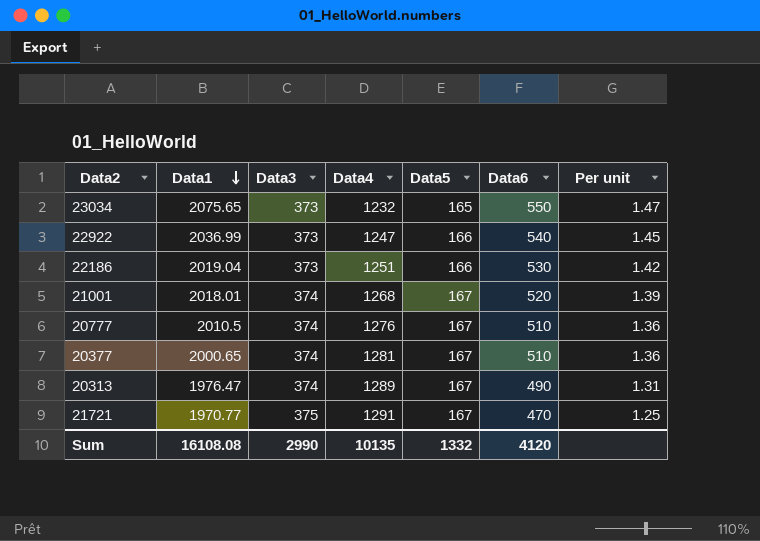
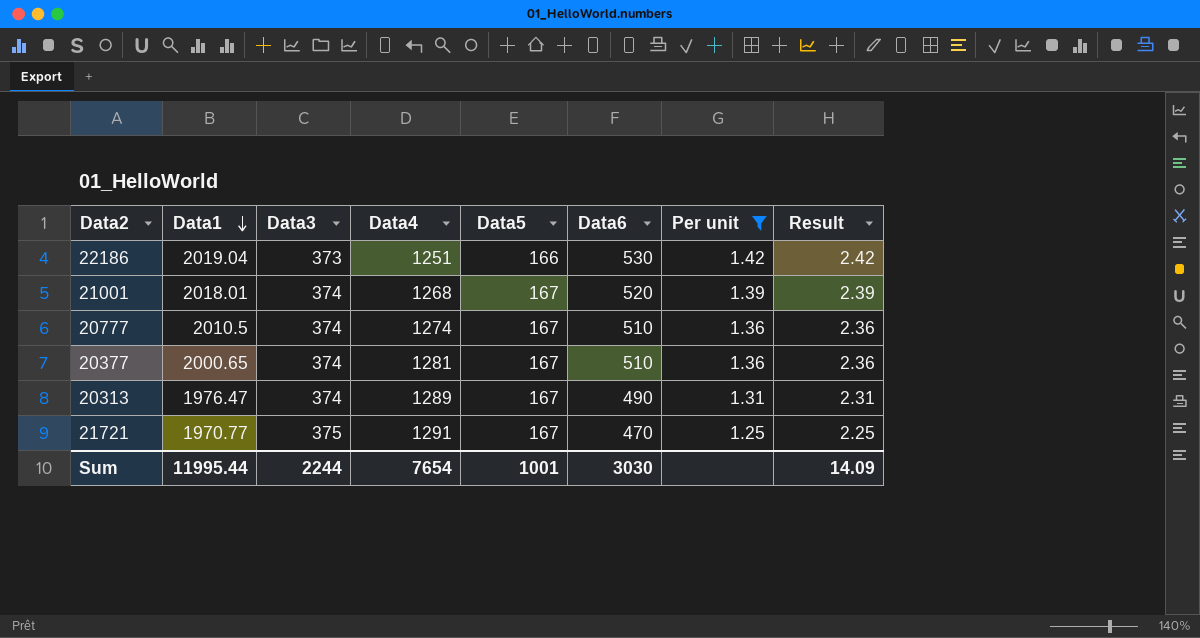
filter: none -> Per unit <= 1.42
column Result | formula: none -> [Per unit] + 1
20777 | Data4: 1276 -> 1274
Sum | Data1: 16108.08 -> 11995.44
Sum | Data3: 2990 -> 2244
Sum | Data4: 10135 -> 7654
Sum | Data5: 1332 -> 1001
Sum | Data6: 4120 -> 3030

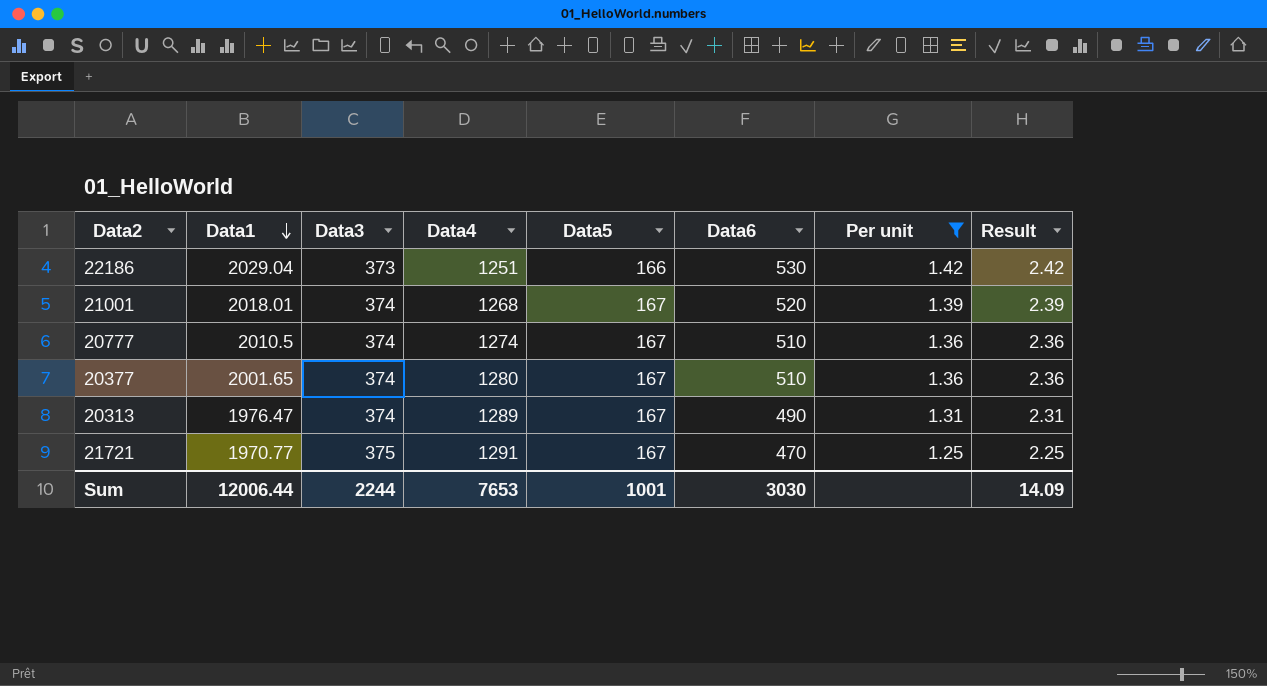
22186 | Data1: 2019.04 -> 2029.04
20377 | Data1: 2000.65 -> 2001.65
20377 | Data4: 1281 -> 1280
Sum | Data1: 11995.44 -> 12006.44
Sum | Data4: 7654 -> 7653

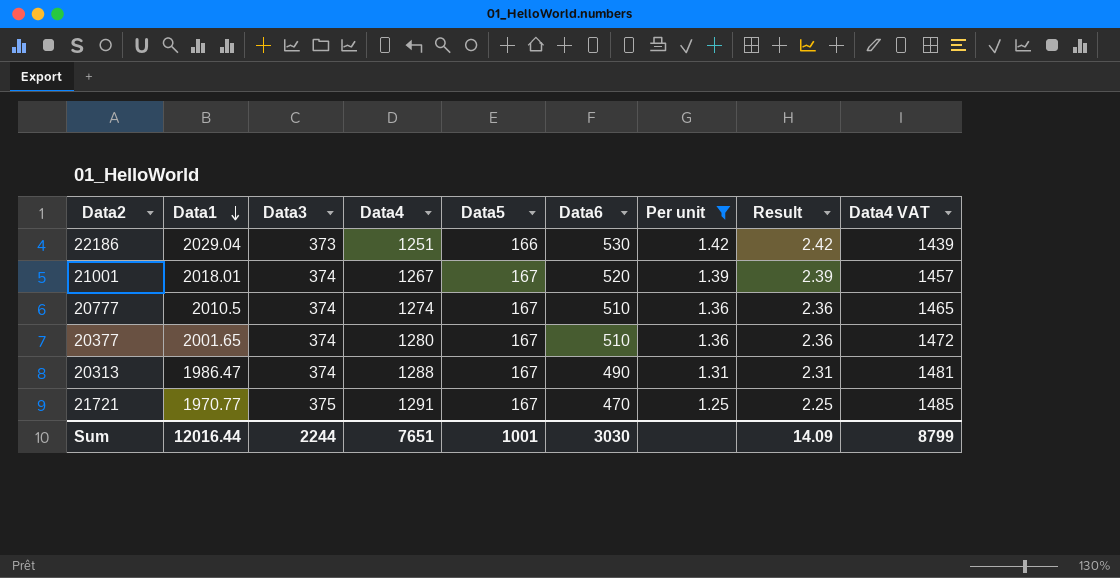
column Data4 VAT | formula: none -> [Data4] * 1.15
21001 | Data4: 1268 -> 1267
20313 | Data1: 1976.47 -> 1986.47
20313 | Data4: 1289 -> 1288
Sum | Data1: 12006.44 -> 12016.44
Sum | Data4: 7653 -> 7651

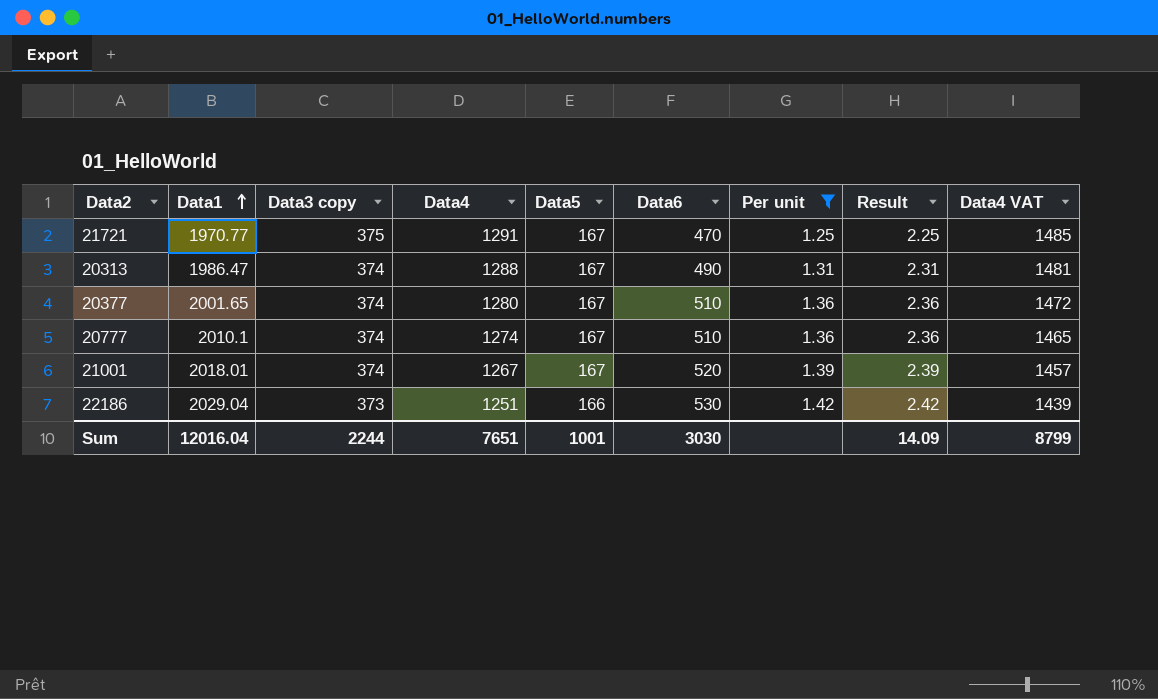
row order: Data1 descending -> Data1 ascending
column name: Data3 -> Data3 copy
20777 | Data1: 2010.5 -> 2010.1
Sum | Data1: 12016.44 -> 12016.04

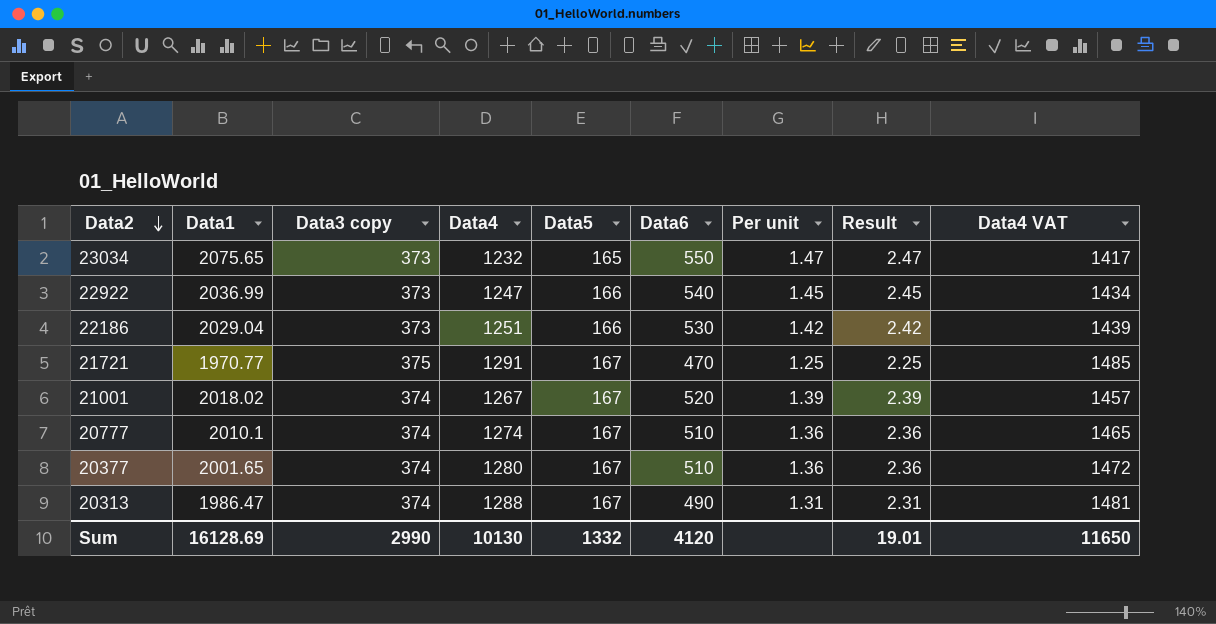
filter: Per unit <= 1.42 -> none
row order: Data1 ascending -> Data2 descending
21001 | Data1: 2018.01 -> 2018.02
Sum | Data1: 12016.04 -> 16128.69
Sum | Data3 copy: 2244 -> 2990
Sum | Data4: 7651 -> 10130
Sum | Data5: 1001 -> 1332
Sum | Data6: 3030 -> 4120
Sum | Result: 14.09 -> 19.01
Sum | Data4 VAT: 8799 -> 11650

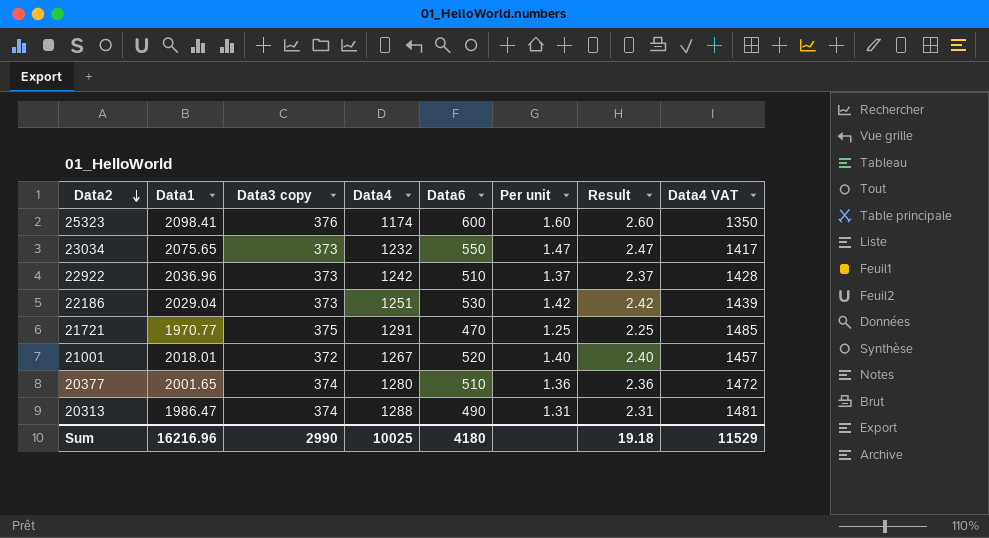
column Data5 | position: 5 -> none
row 20777: 2010.1 | 374 | 1274 | 167 | 510 | 1.36 | 2.36 | 1465 -> none
row 25323: none -> 2098.41 | 376 | 1174 | 600 | 1.60 | 2.60 | 1350
22922 | Data1: 2036.99 -> 2036.96
22922 | Data4: 1247 -> 1242
22922 | Data6: 540 -> 510
22922 | Per unit: 1.45 -> 1.37
22922 | Result: 2.45 -> 2.37
22922 | Data4 VAT: 1434 -> 1428
21001 | Data1: 2018.02 -> 2018.01
21001 | Data3 copy: 374 -> 372
21001 | Per unit: 1.39 -> 1.40
21001 | Result: 2.39 -> 2.40
Sum | Data1: 16128.69 -> 16216.96
Sum | Data4: 10130 -> 10025
Sum | Data6: 4120 -> 4180
Sum | Result: 19.01 -> 19.18
Sum | Data4 VAT: 11650 -> 11529

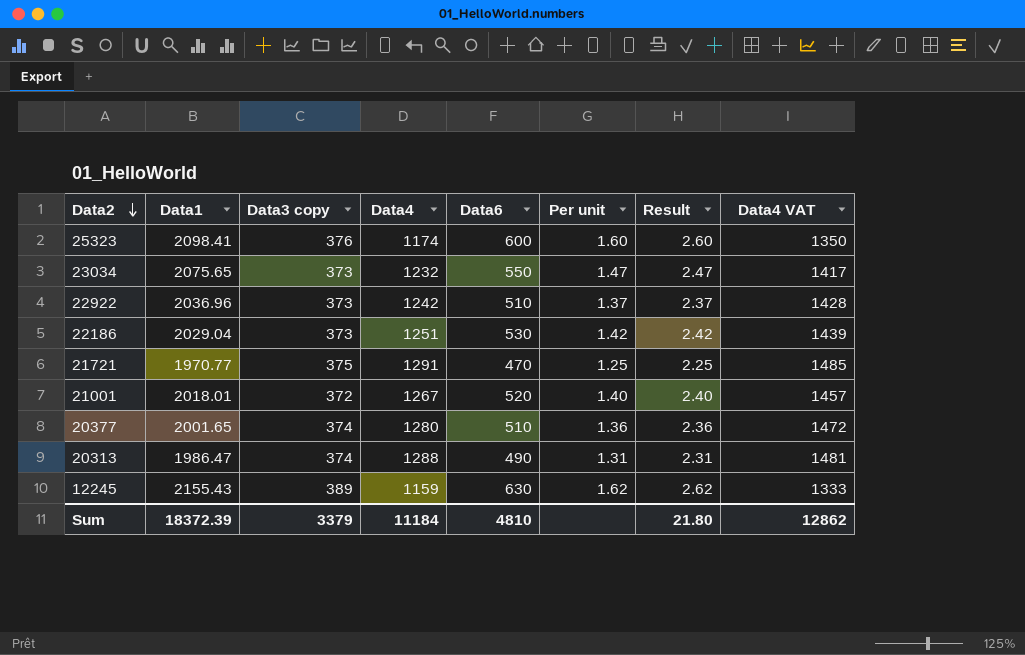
row 12245: none -> 2155.43 | 389 | 1159 | 630 | 1.62 | 2.62 | 1333
Sum | Data1: 16216.96 -> 18372.39
Sum | Data3 copy: 2990 -> 3379
Sum | Data4: 10025 -> 11184
Sum | Data6: 4180 -> 4810
Sum | Result: 19.18 -> 21.80
Sum | Data4 VAT: 11529 -> 12862

